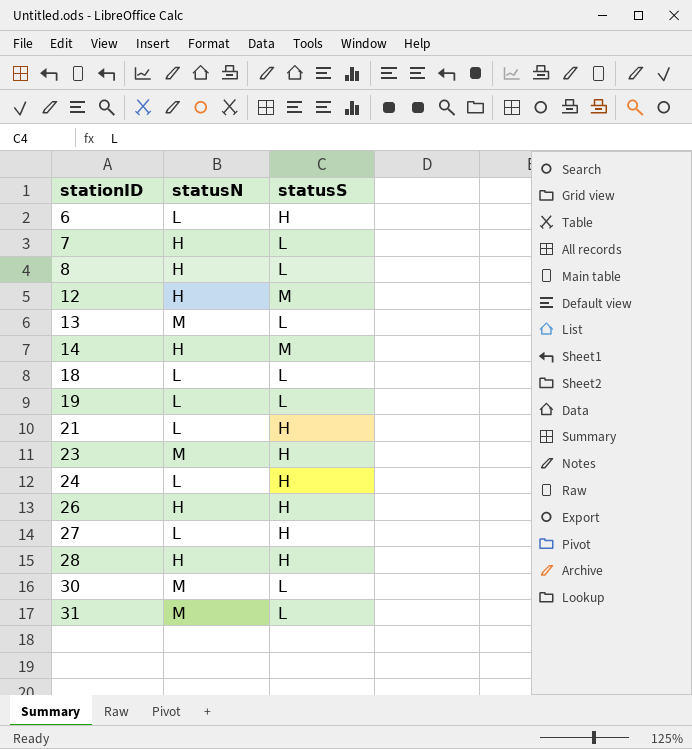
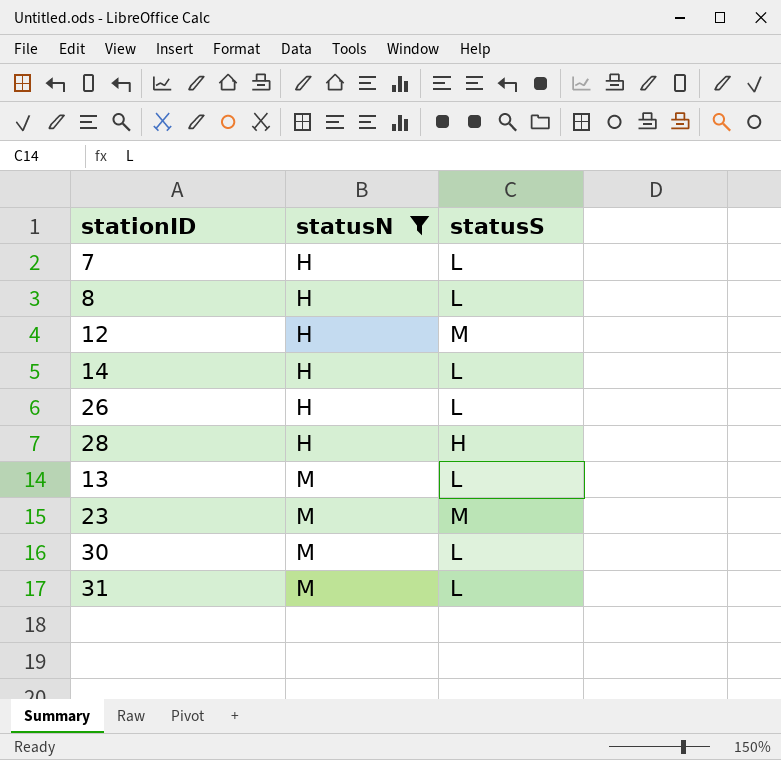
filter: none -> statusN != L
row order: stationID ascending -> statusN ascending
14 | statusS: M -> L
26 | statusS: H -> L
23 | statusS: H -> M

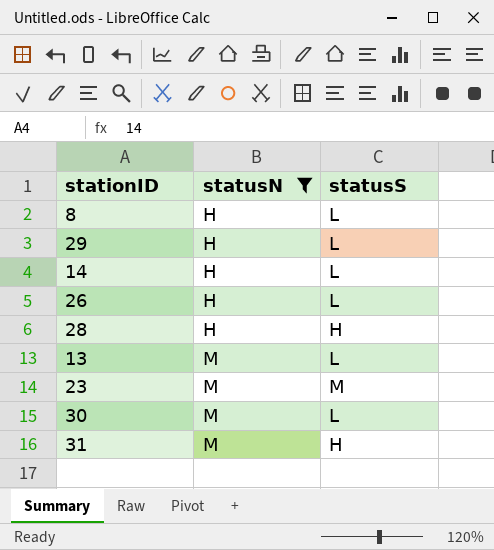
row 7: H | L -> none
row 12: H | M -> none
row 29: none -> H | L
31 | statusS: L -> H

